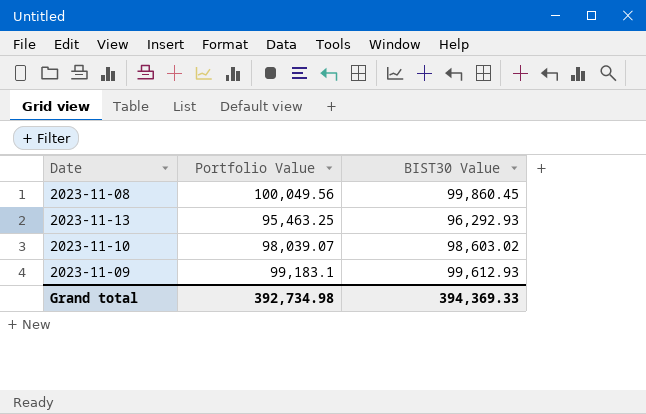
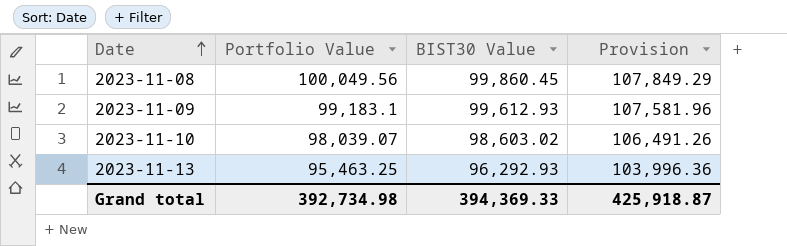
row order: none -> Date ascending
column Provision | formula: none -> [BIST30 Value] * 1.08

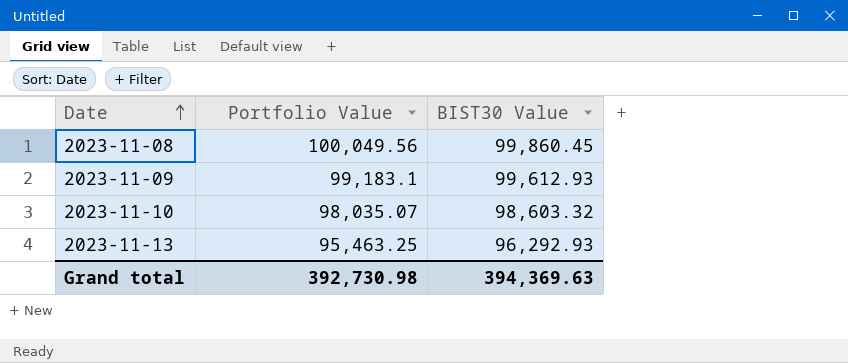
column Provision | formula: [BIST30 Value] * 1.08 -> none
2023-11-10 | Portfolio Value: 98,039.07 -> 98,035.07
2023-11-10 | BIST30 Value: 98,603.02 -> 98,603.32
Grand total | Portfolio Value: 392,734.98 -> 392,730.98
Grand total | BIST30 Value: 394,369.33 -> 394,369.63

